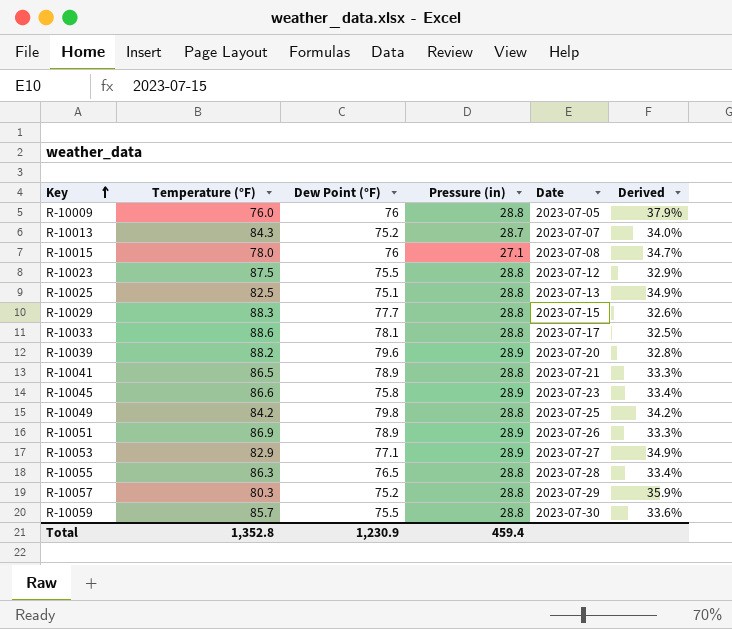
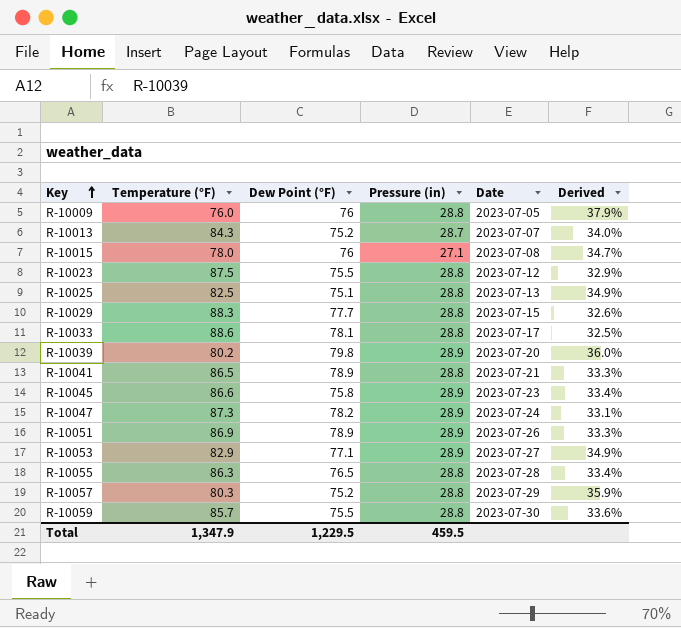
row R-10049: 84.2 | 79.8 | 28.8 | 2023-07-25 | 34.2% -> none
R-10039 | Temperature (°F): 88.2 -> 80.2
R-10039 | Dew Point (°F): 79.6 -> 79.8
R-10039 | Derived: 32.8% -> 36.0%
row R-10047: none -> 87.3 | 78.2 | 28.9 | 2023-07-24 | 33.1%
Total | Temperature (°F): 1,352.8 -> 1,347.9
Total | Dew Point (°F): 1,230.9 -> 1,229.5
Total | Pressure (in): 459.4 -> 459.5

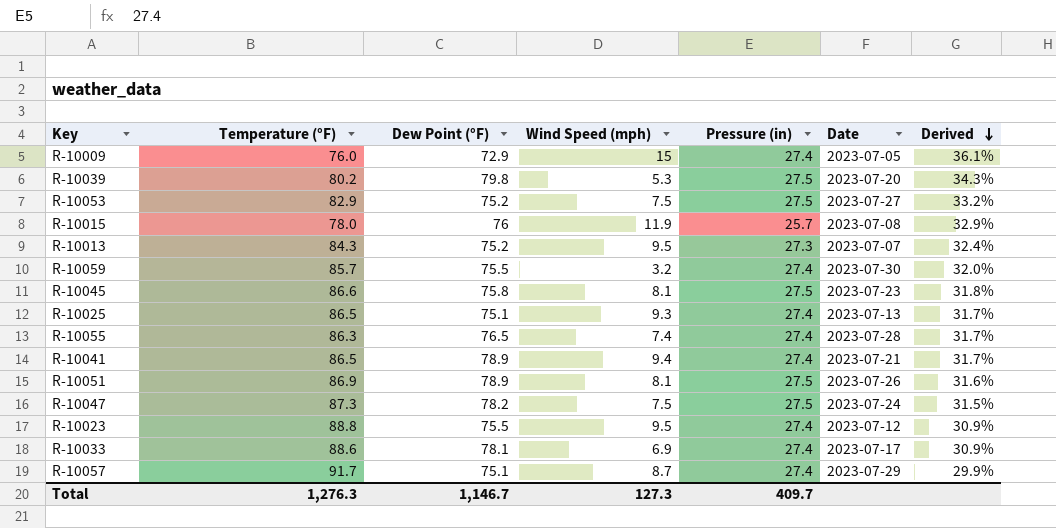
row order: Key ascending -> Derived descending
column Wind Speed (mph) | position: none -> 4
row R-10029: 88.3 | 77.7 | 28.8 | 2023-07-15 | 32.6% -> none
R-10009 | Dew Point (°F): 76 -> 72.9
R-10009 | Pressure (in): 28.8 -> 27.4
R-10009 | Derived: 37.9% -> 36.1%
R-10039 | Pressure (in): 28.9 -> 27.5
R-10039 | Derived: 36.0% -> 34.3%
R-10053 | Dew Point (°F): 77.1 -> 75.2
R-10053 | Pressure (in): 28.9 -> 27.5
R-10053 | Derived: 34.9% -> 33.2%
R-10015 | Pressure (in): 27.1 -> 25.7
R-10015 | Derived: 34.7% -> 32.9%
R-10013 | Pressure (in): 28.7 -> 27.3
R-10013 | Derived: 34.0% -> 32.4%
R-10059 | Pressure (in): 28.8 -> 27.4
R-10059 | Derived: 33.6% -> 32.0%
R-10045 | Pressure (in): 28.9 -> 27.5
R-10045 | Derived: 33.4% -> 31.8%
R-10025 | Temperature (°F): 82.5 -> 86.5
R-10025 | Pressure (in): 28.8 -> 27.4
R-10025 | Derived: 34.9% -> 31.7%
R-10055 | Pressure (in): 28.8 -> 27.4
R-10055 | Derived: 33.4% -> 31.7%
R-10041 | Pressure (in): 28.8 -> 27.4
R-10041 | Derived: 33.3% -> 31.7%
R-10051 | Pressure (in): 28.9 -> 27.5
R-10051 | Derived: 33.3% -> 31.6%
R-10047 | Pressure (in): 28.9 -> 27.5
R-10047 | Derived: 33.1% -> 31.5%
R-10023 | Temperature (°F): 87.5 -> 88.8
R-10023 | Pressure (in): 28.8 -> 27.4
R-10023 | Derived: 32.9% -> 30.9%
R-10033 | Pressure (in): 28.8 -> 27.4
R-10033 | Derived: 32.5% -> 30.9%
R-10057 | Temperature (°F): 80.3 -> 91.7
R-10057 | Dew Point (°F): 75.2 -> 75.1
R-10057 | Pressure (in): 28.8 -> 27.4
R-10057 | Derived: 35.9% -> 29.9%
Total | Temperature (°F): 1,347.9 -> 1,276.3
Total | Dew Point (°F): 1,229.5 -> 1,146.7
Total | Pressure (in): 459.5 -> 409.7

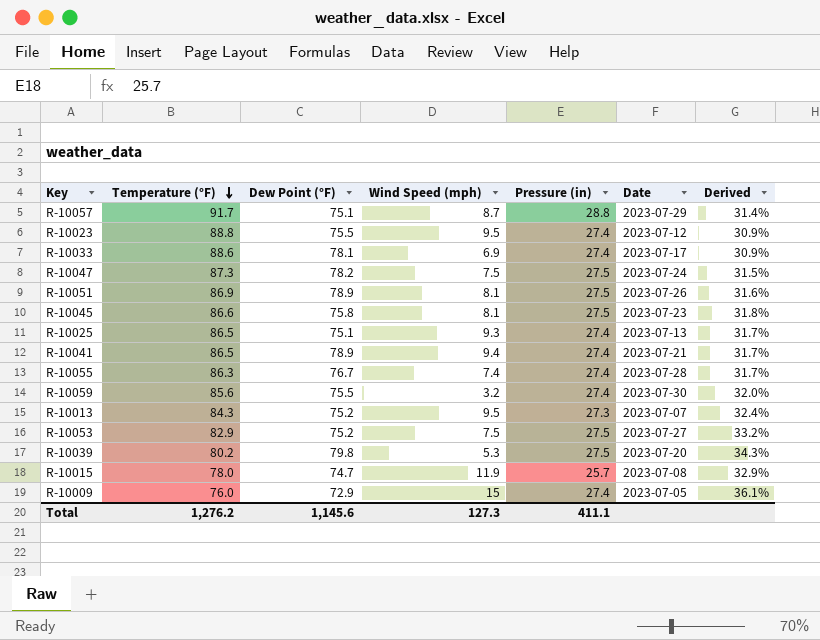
row order: Derived descending -> Temperature (°F) descending
R-10057 | Pressure (in): 27.4 -> 28.8
R-10057 | Derived: 29.9% -> 31.4%
R-10055 | Dew Point (°F): 76.5 -> 76.7
R-10059 | Temperature (°F): 85.7 -> 85.6
R-10015 | Dew Point (°F): 76 -> 74.7
Total | Temperature (°F): 1,276.3 -> 1,276.2
Total | Dew Point (°F): 1,146.7 -> 1,145.6
Total | Pressure (in): 409.7 -> 411.1

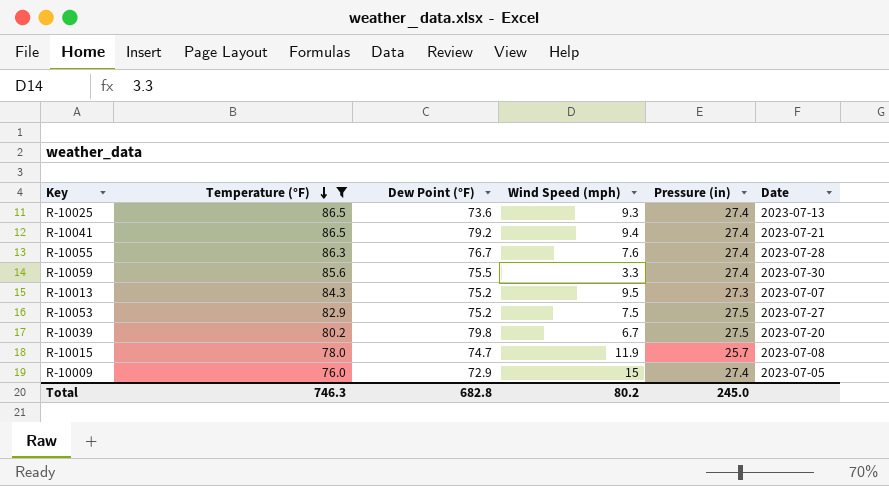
filter: none -> Temperature (°F) <= 86.5
column Derived | formula: [Pressure (in)] / [Temperature (°F)] -> none
R-10025 | Dew Point (°F): 75.1 -> 73.6
R-10041 | Dew Point (°F): 78.9 -> 79.2
R-10055 | Wind Speed (mph): 7.4 -> 7.6
R-10059 | Wind Speed (mph): 3.2 -> 3.3
R-10039 | Wind Speed (mph): 5.3 -> 6.7
Total | Temperature (°F): 1,276.2 -> 746.3
Total | Dew Point (°F): 1,145.6 -> 682.8
Total | Wind Speed (mph): 127.3 -> 80.2
Total | Pressure (in): 411.1 -> 245.0

